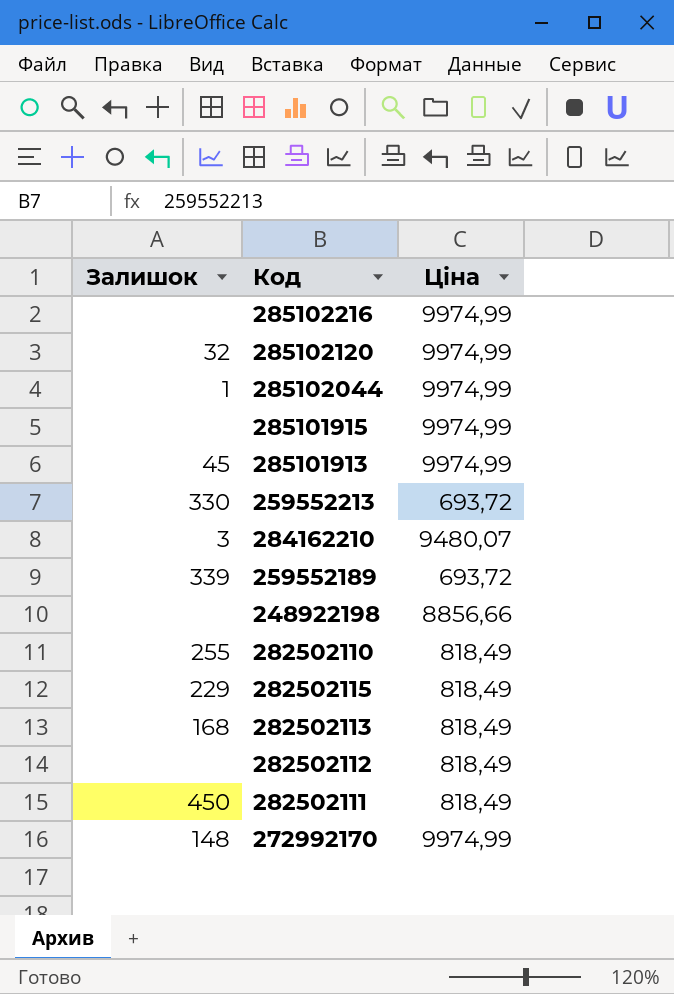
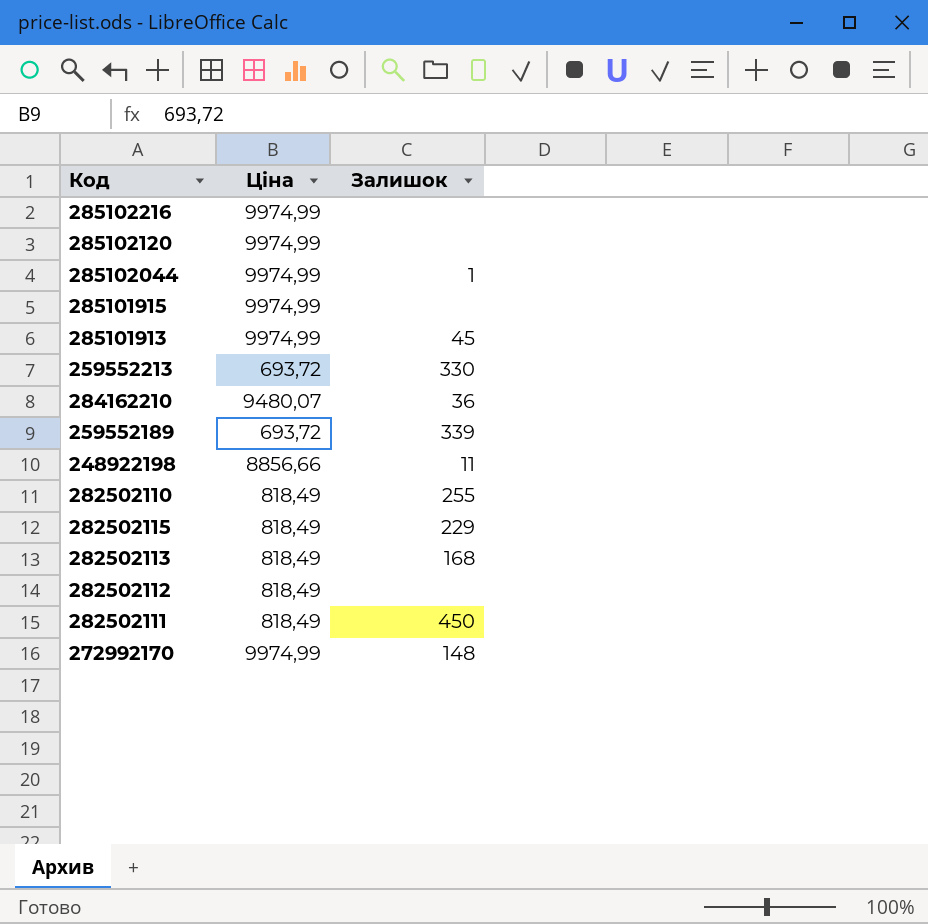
column Залишок | position: 1 -> 3
285102120 | Залишок: 32 -> none
284162210 | Залишок: 3 -> 36
248922198 | Залишок: none -> 11

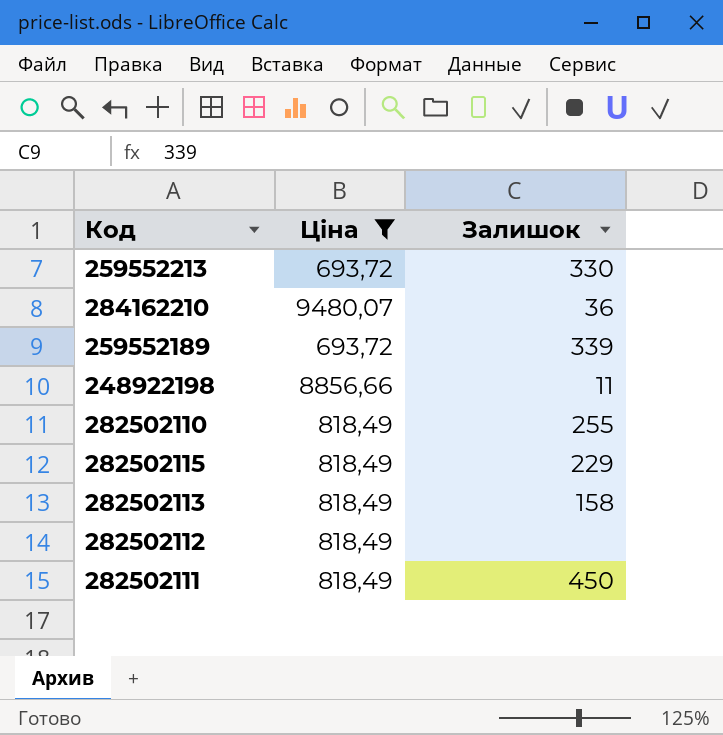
filter: none -> Ціна != 9974,99
282502113 | Залишок: 168 -> 158

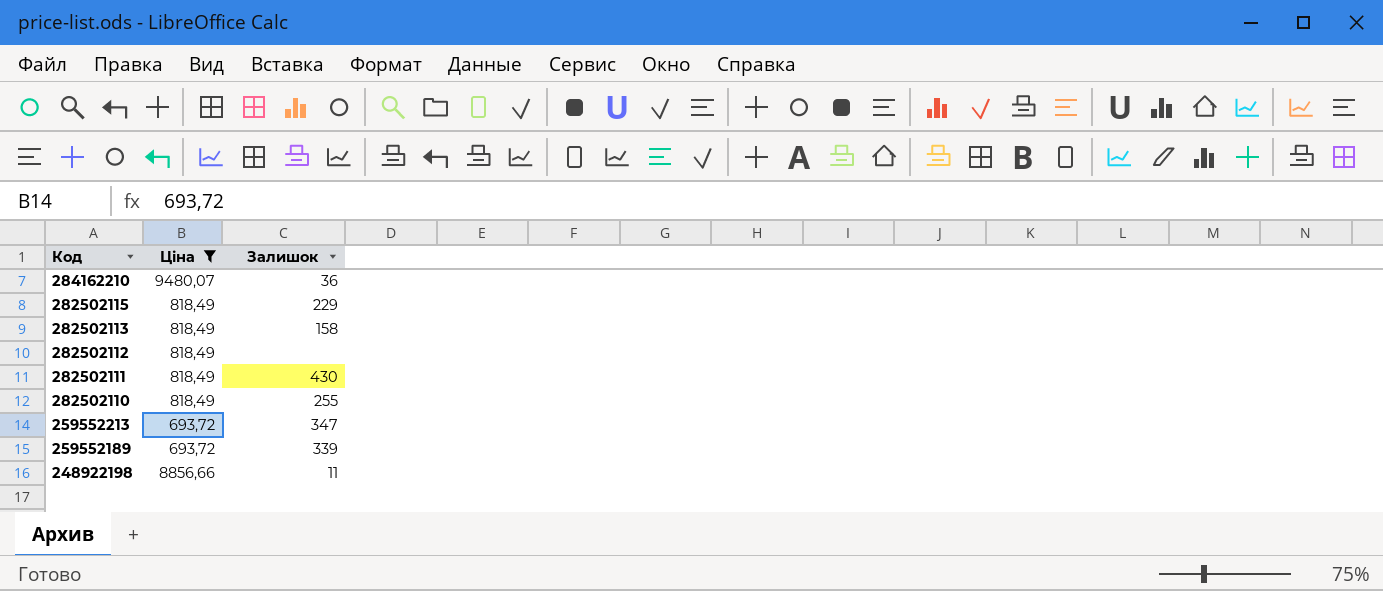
row order: none -> Код descending
282502111 | Залишок: 450 -> 430
259552213 | Залишок: 330 -> 347

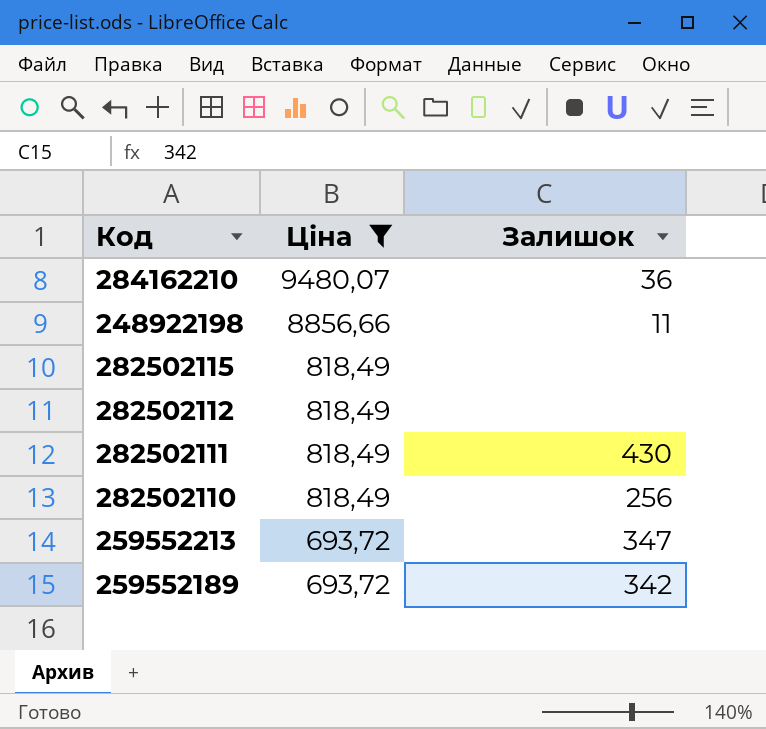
row order: Код descending -> Ціна descending
row 282502113: 818,49 | 158 -> none
282502115 | Залишок: 229 -> none
282502110 | Залишок: 255 -> 256
259552189 | Залишок: 339 -> 342

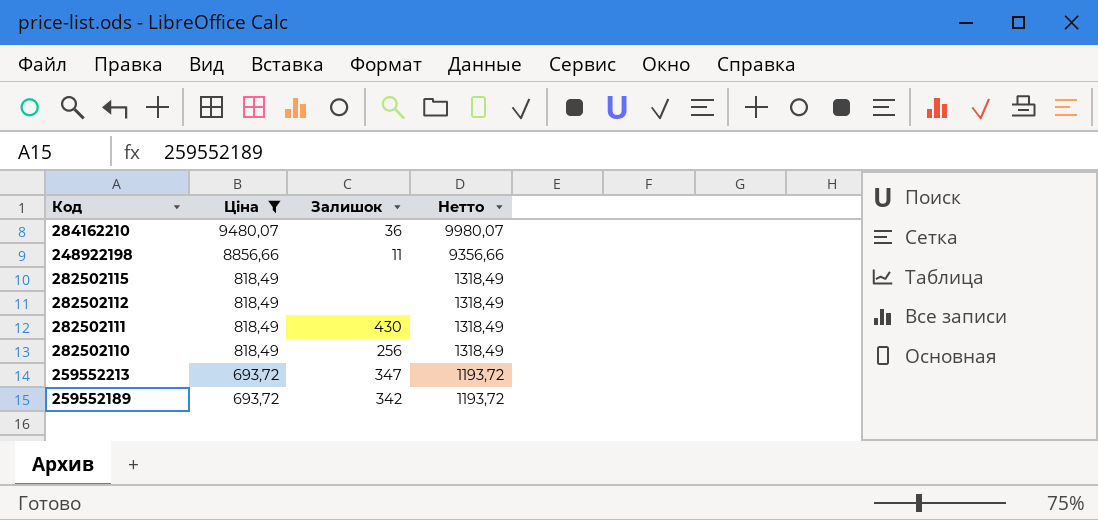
column Нетто | formula: none -> [Ціна] + 500

